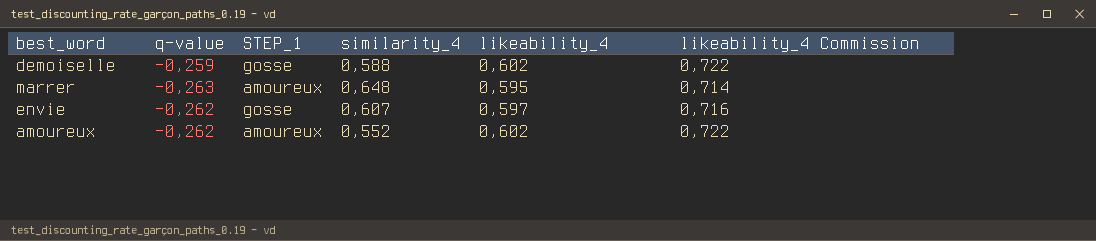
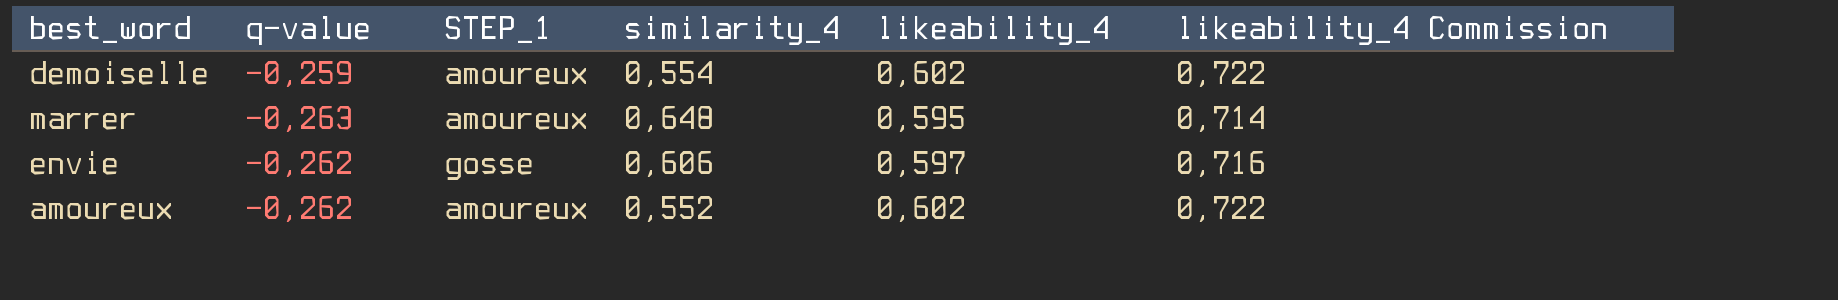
demoiselle | STEP_1: gosse -> amoureux
demoiselle | similarity_4: 0,588 -> 0,554
envie | similarity_4: 0,607 -> 0,606

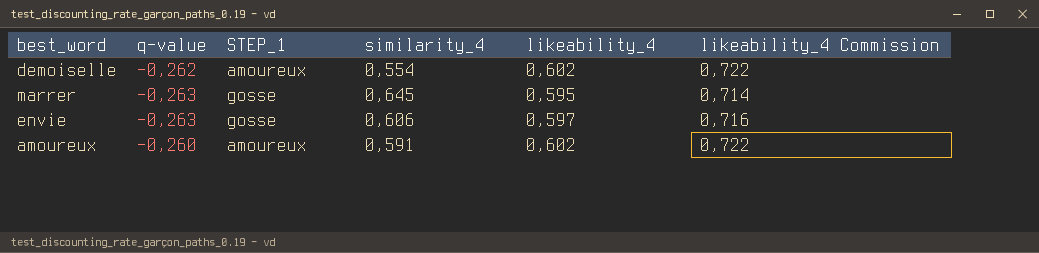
demoiselle | q-value: -0,259 -> -0,262
marrer | STEP_1: amoureux -> gosse
marrer | similarity_4: 0,648 -> 0,645
envie | q-value: -0,262 -> -0,263
amoureux | q-value: -0,262 -> -0,260
amoureux | similarity_4: 0,552 -> 0,591

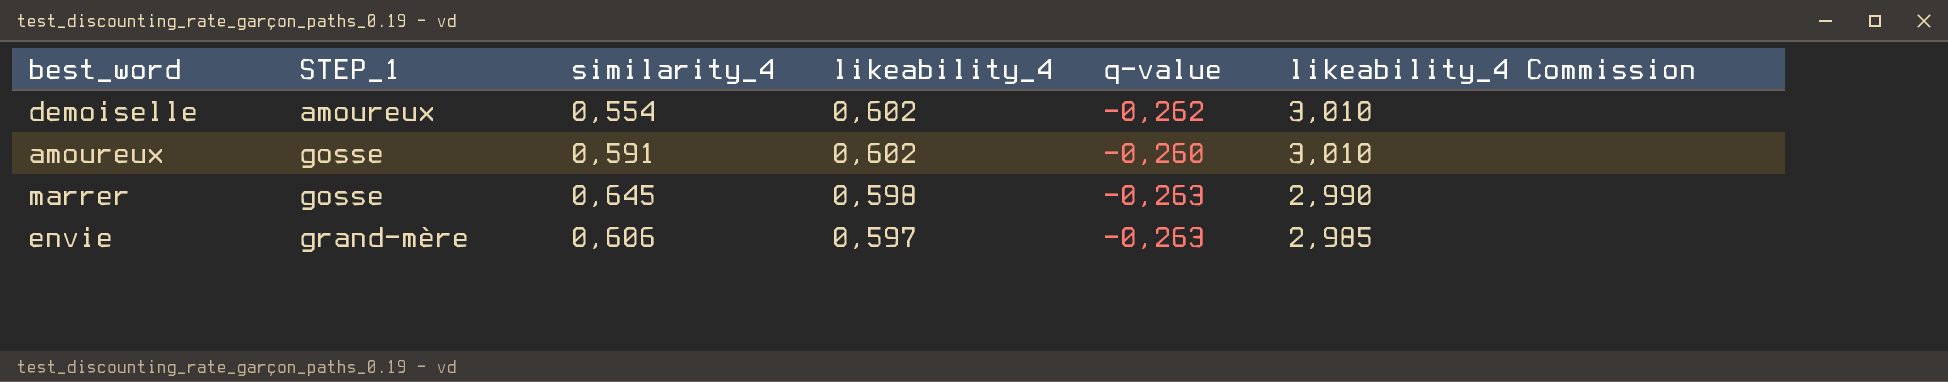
row order: none -> STEP_1 ascending
column q-value | position: 2 -> 5
column likeability_4 Commission | formula: [likeability_4] * 1,2 -> [likeability_4] * 5
amoureux | STEP_1: amoureux -> gosse
marrer | likeability_4: 0,595 -> 0,598
envie | STEP_1: gosse -> grand-mère

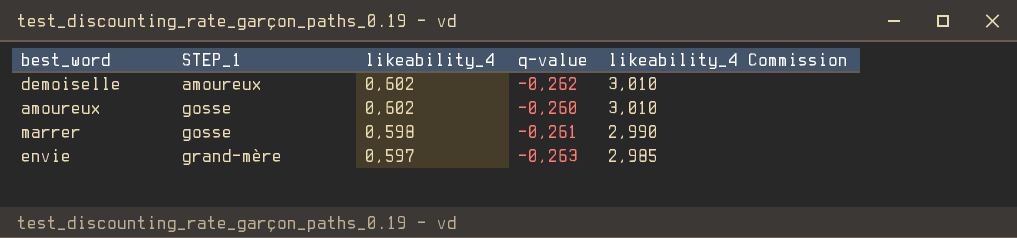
column similarity_4 | position: 3 -> none
marrer | q-value: -0,263 -> -0,261

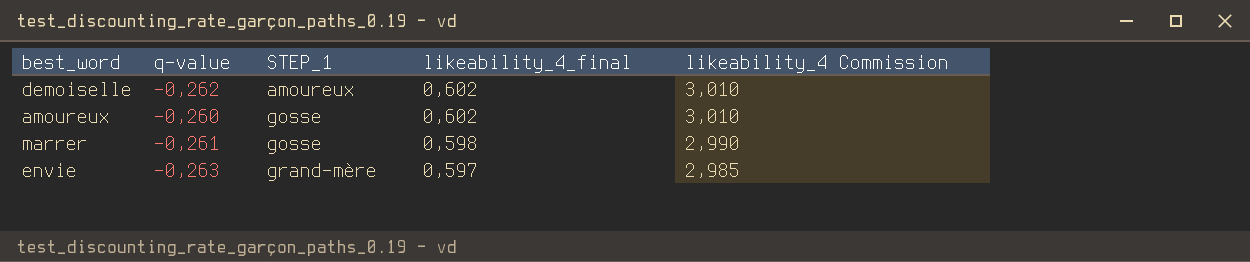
column q-value | position: 4 -> 2
column name: likeability_4 -> likeability_4_final

